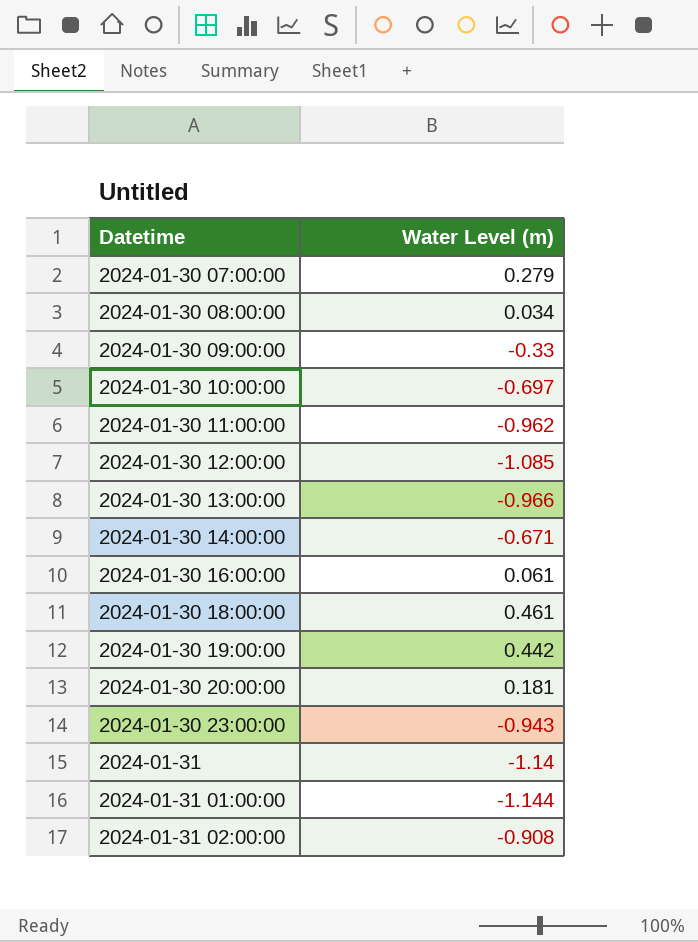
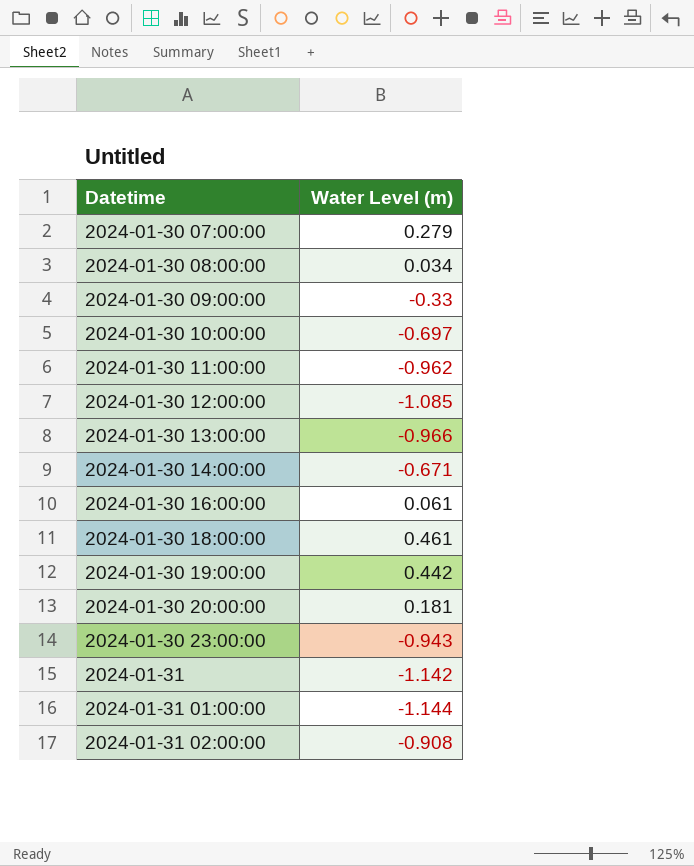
2024-01-31 | Water Level (m): -1.14 -> -1.142

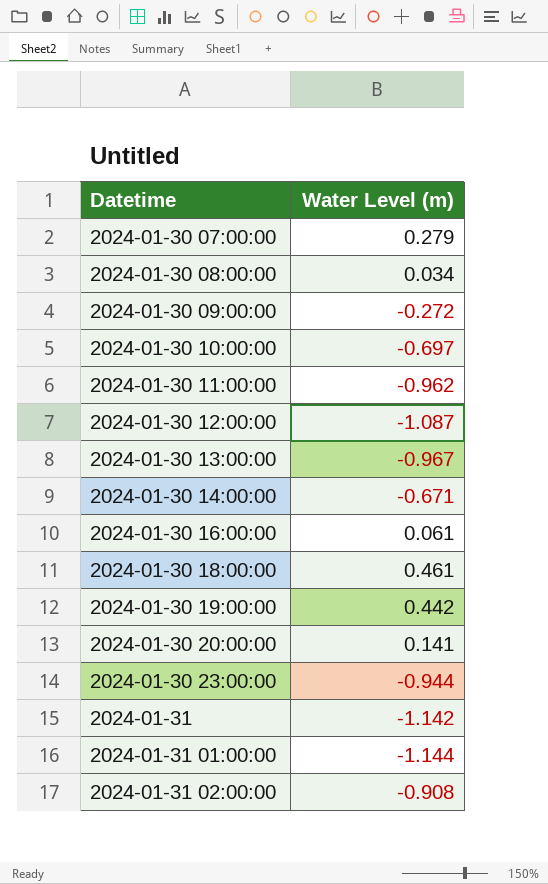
2024-01-30 09:00:00 | Water Level (m): -0.33 -> -0.272
2024-01-30 12:00:00 | Water Level (m): -1.085 -> -1.087
2024-01-30 13:00:00 | Water Level (m): -0.966 -> -0.967
2024-01-30 20:00:00 | Water Level (m): 0.181 -> 0.141
2024-01-30 23:00:00 | Water Level (m): -0.943 -> -0.944

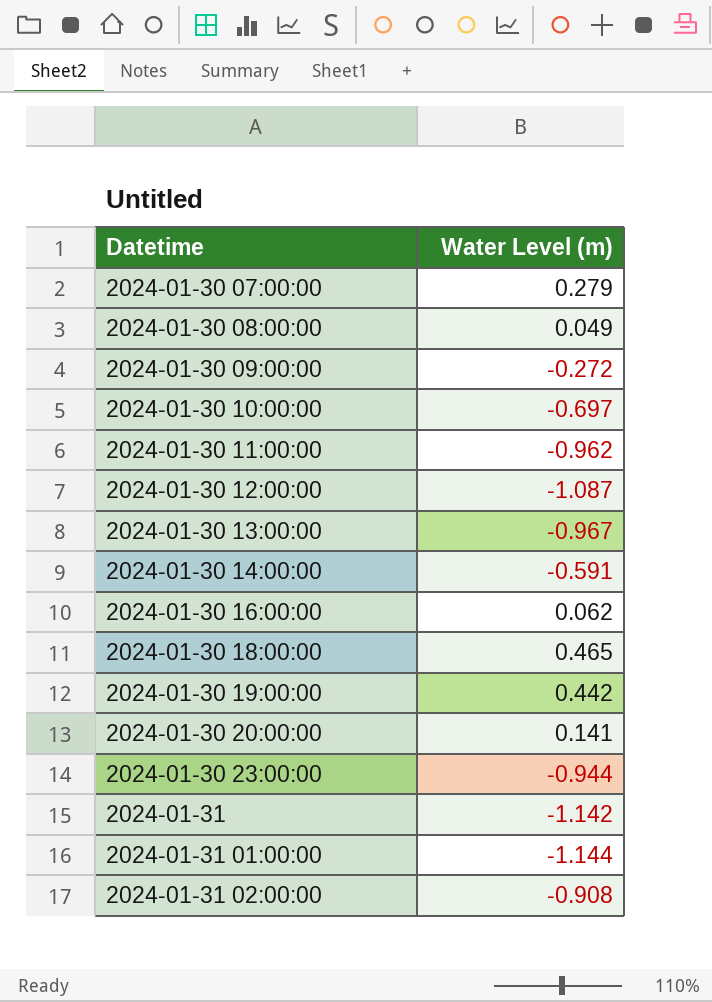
2024-01-30 08:00:00 | Water Level (m): 0.034 -> 0.049
2024-01-30 14:00:00 | Water Level (m): -0.671 -> -0.591
2024-01-30 16:00:00 | Water Level (m): 0.061 -> 0.062
2024-01-30 18:00:00 | Water Level (m): 0.461 -> 0.465

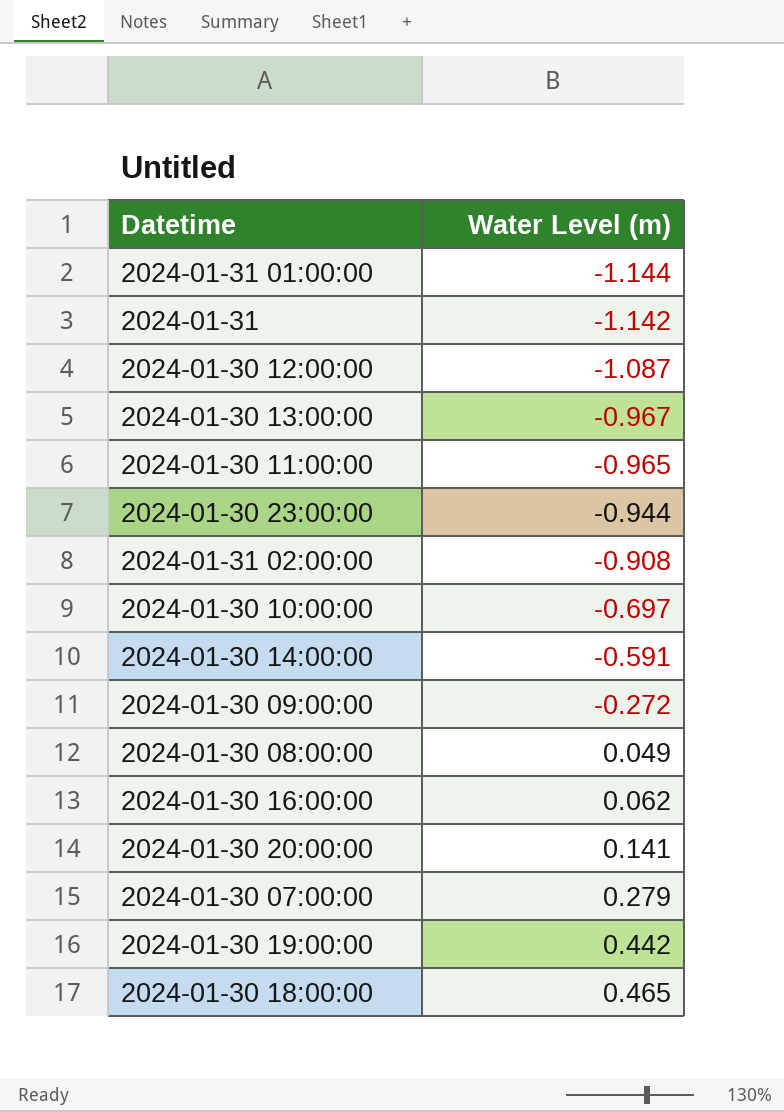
row order: Datetime ascending -> Water Level (m) ascending
2024-01-30 11:00:00 | Water Level (m): -0.962 -> -0.965

